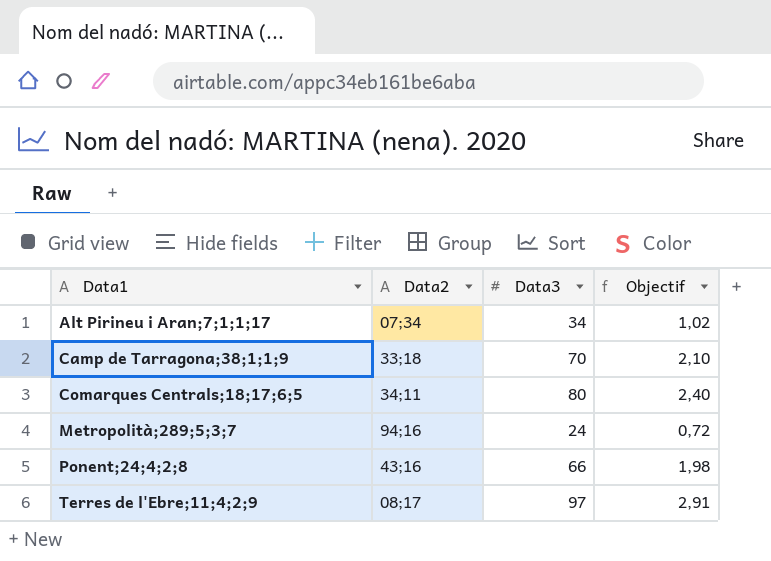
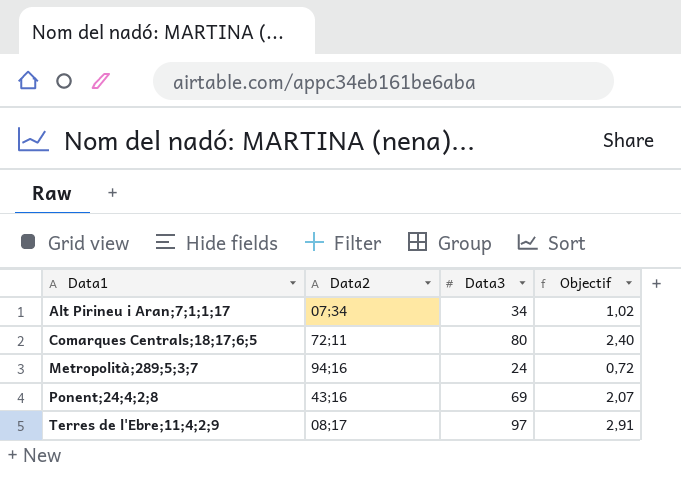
row Camp de Tarragona;38;1;1;9: 33;18 | 70 | 2,10 -> none
Comarques Centrals;18;17;6;5 | Data2: 34;11 -> 72;11
Ponent;24;4;2;8 | Data3: 66 -> 69
Ponent;24;4;2;8 | Objectif: 1,98 -> 2,07

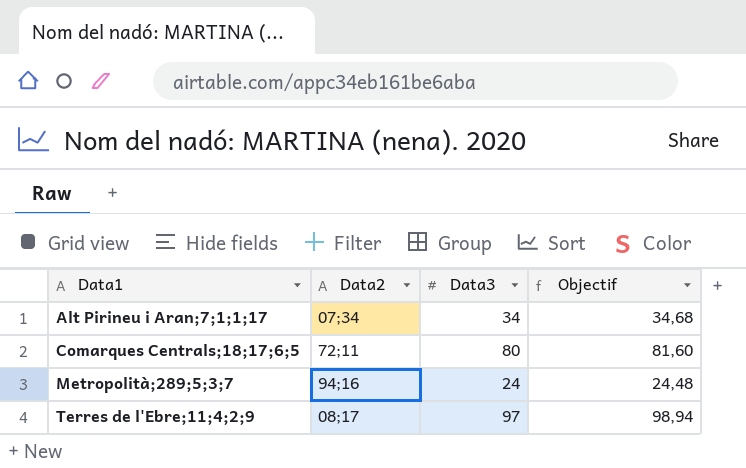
column Objectif | formula: [Data3] * 0,03 -> [Data3] * 1,02
row Ponent;24;4;2;8: 43;16 | 69 | 2,07 -> none

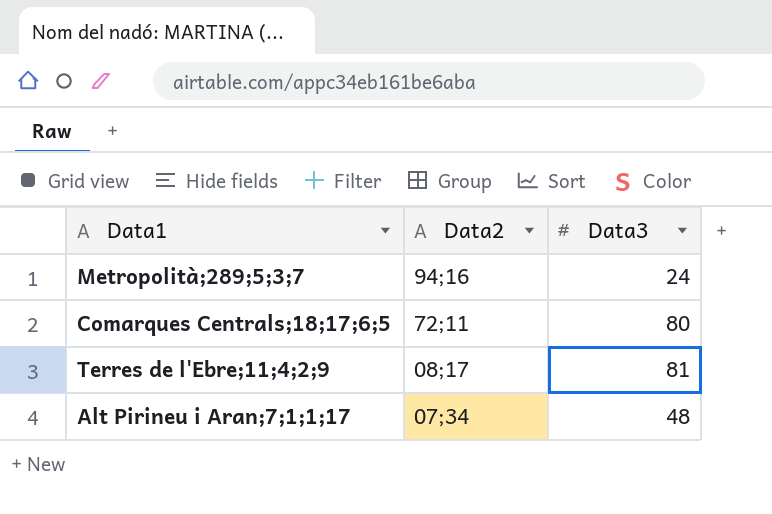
row order: Data1 ascending -> Data2 descending
column Objectif | formula: [Data3] * 1,02 -> none
Terres de l'Ebre;11;4;2;9 | Data3: 97 -> 81
Alt Pirineu i Aran;7;1;1;17 | Data3: 34 -> 48

